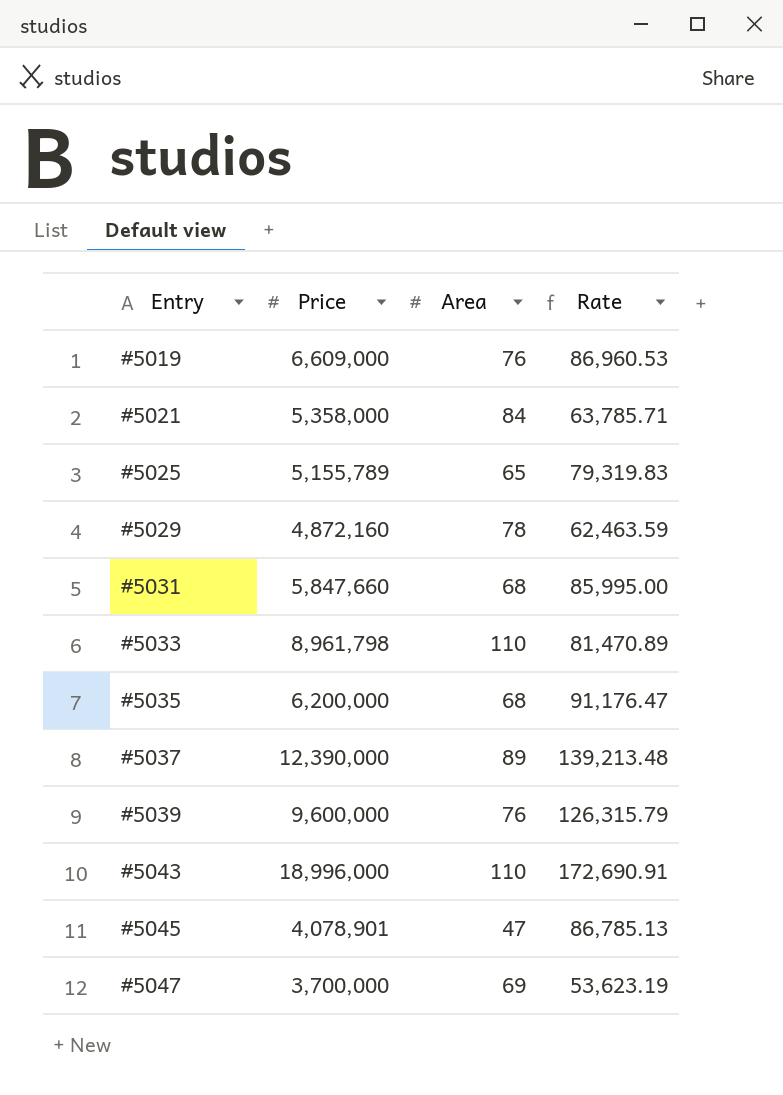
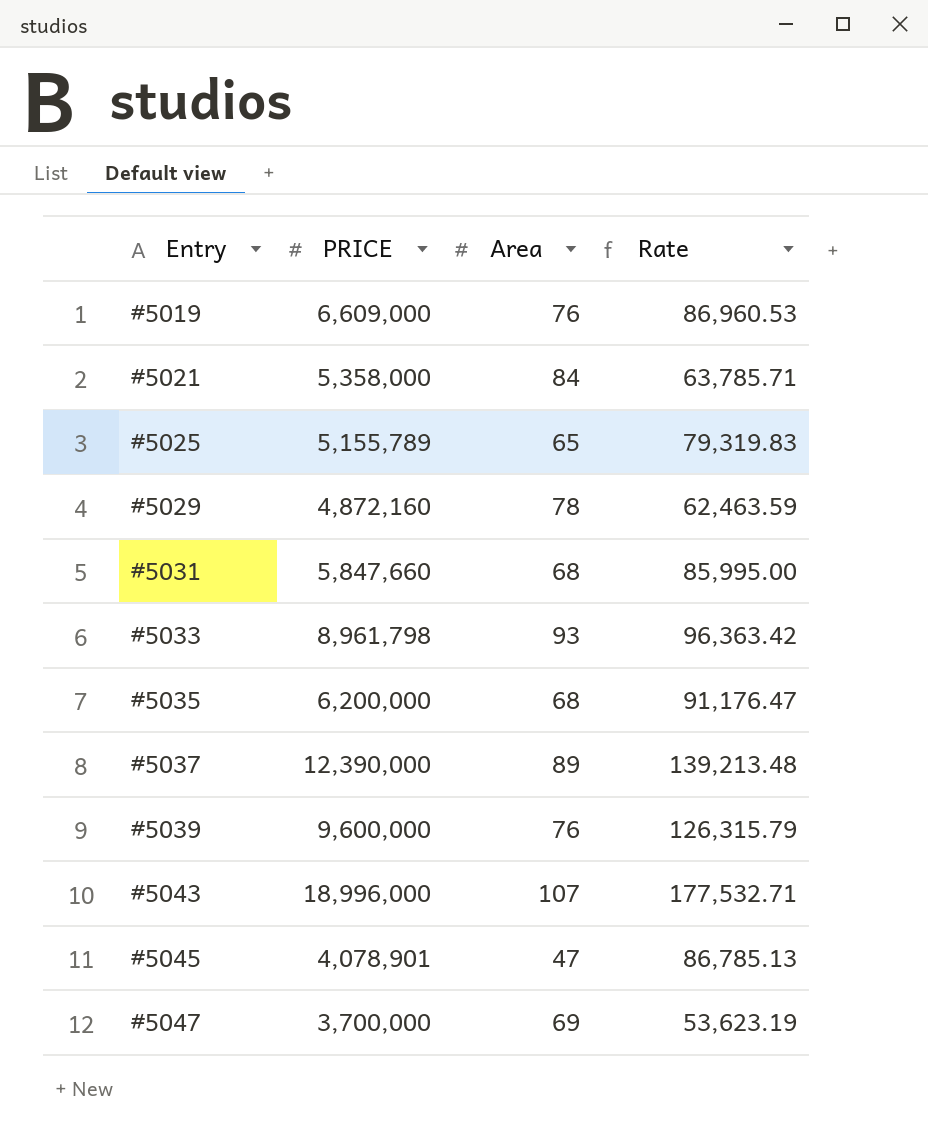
column name: Price -> PRICE
#5033 | Area: 110 -> 93
#5033 | Rate: 81,470.89 -> 96,363.42
#5043 | Area: 110 -> 107
#5043 | Rate: 172,690.91 -> 177,532.71

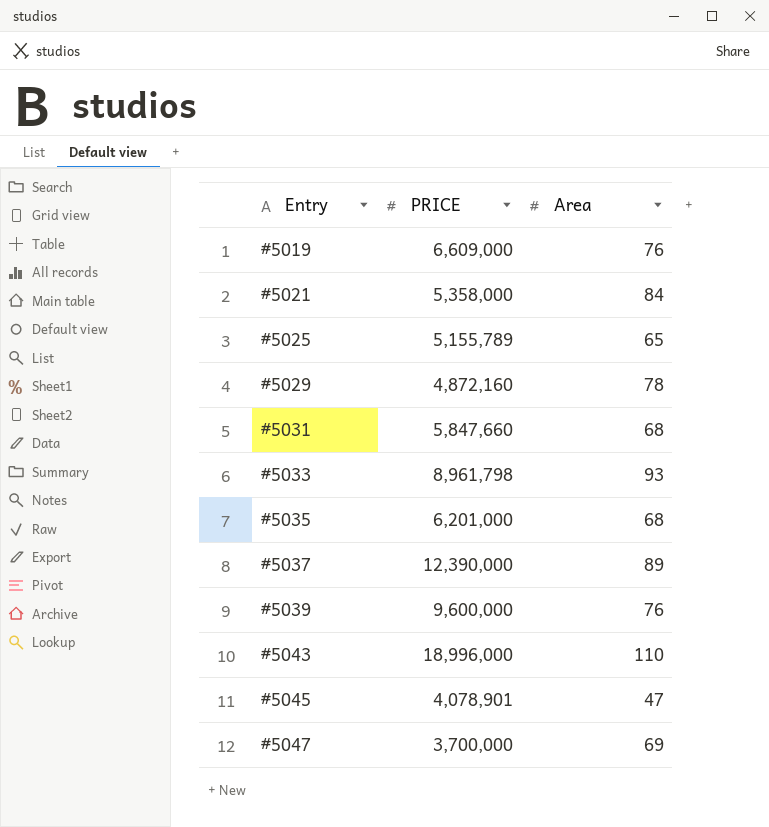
column Rate | formula: [PRICE] / [Area] -> none
#5035 | PRICE: 6,200,000 -> 6,201,000
#5043 | Area: 107 -> 110

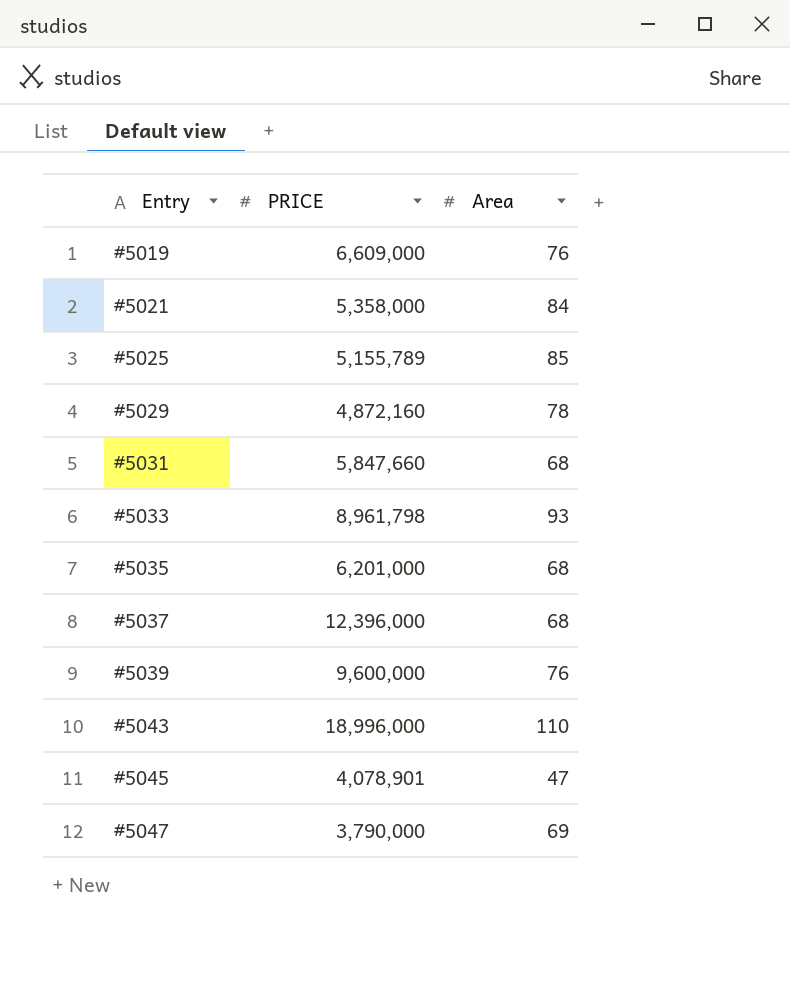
#5025 | Area: 65 -> 85
#5037 | PRICE: 12,390,000 -> 12,396,000
#5037 | Area: 89 -> 68
#5047 | PRICE: 3,700,000 -> 3,790,000

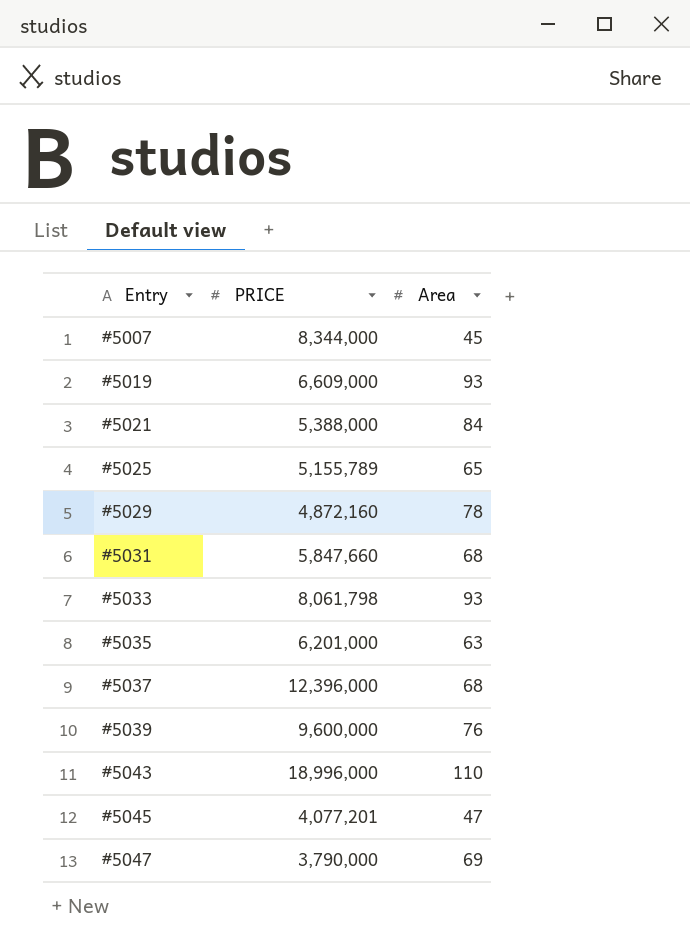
row #5007: none -> 8,344,000 | 45
#5019 | Area: 76 -> 93
#5021 | PRICE: 5,358,000 -> 5,388,000
#5025 | Area: 85 -> 65
#5033 | PRICE: 8,961,798 -> 8,061,798
#5035 | Area: 68 -> 63
#5045 | PRICE: 4,078,901 -> 4,077,201

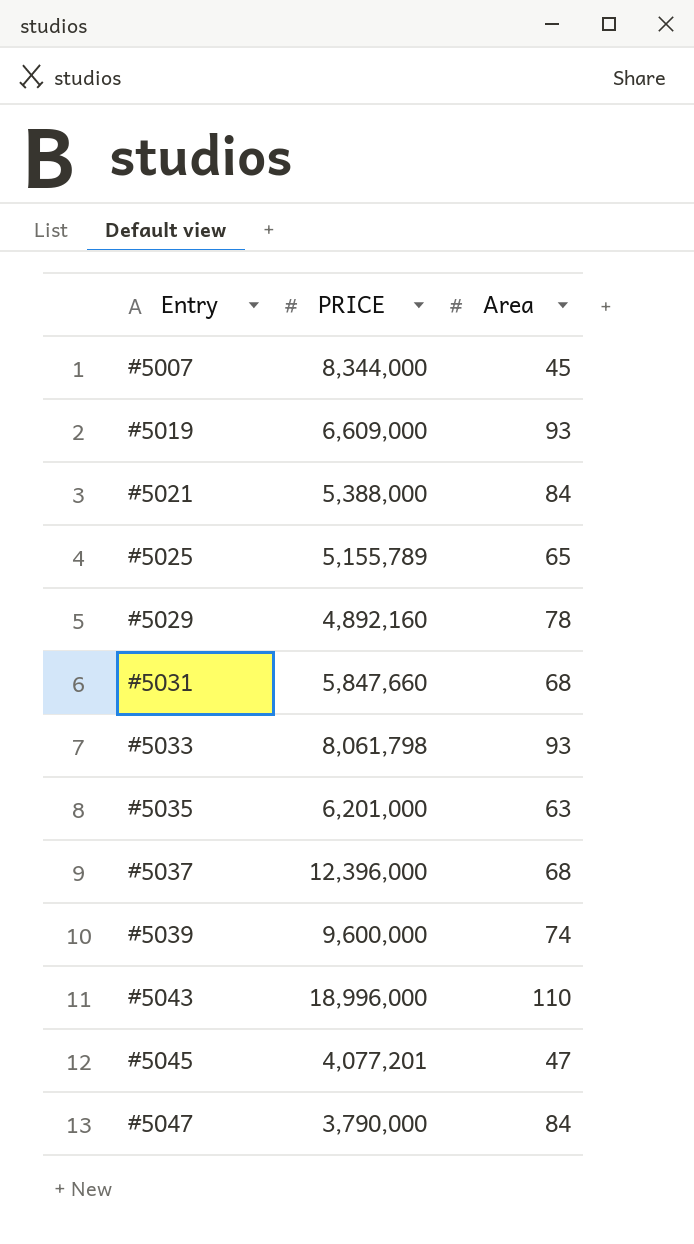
#5029 | PRICE: 4,872,160 -> 4,892,160
#5039 | Area: 76 -> 74
#5047 | Area: 69 -> 84

